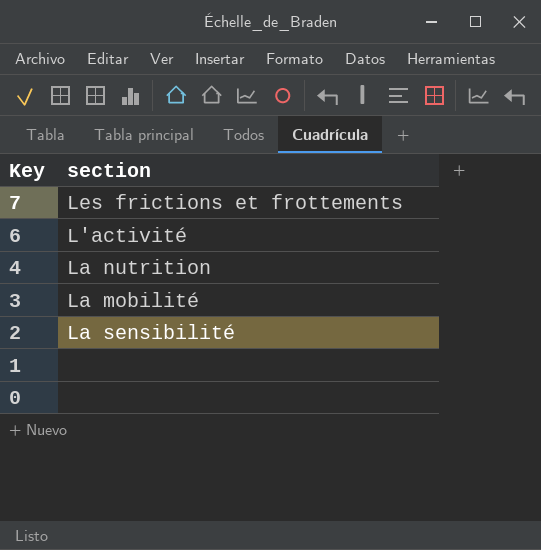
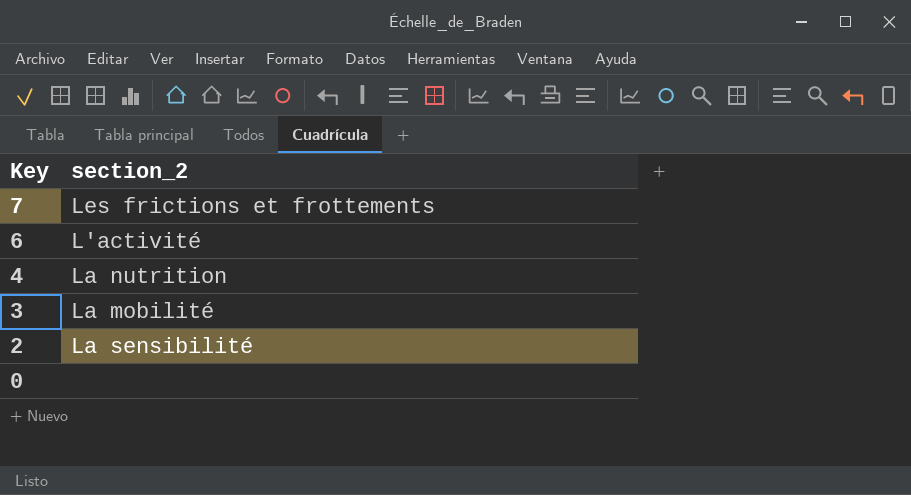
column name: section -> section_2
row 1: none -> none

